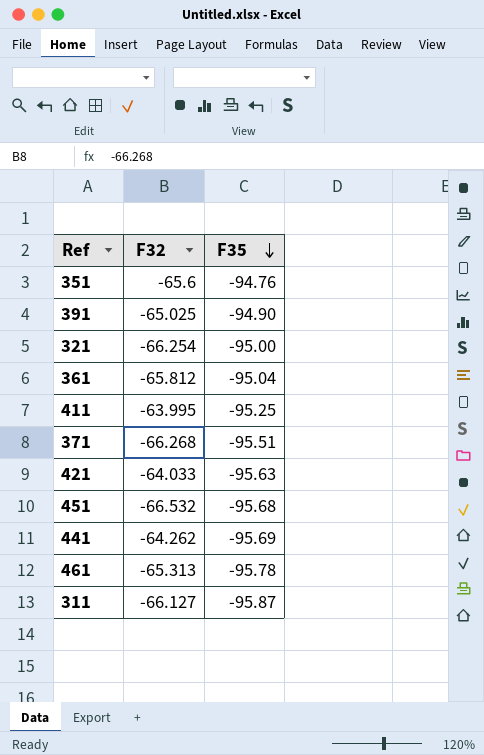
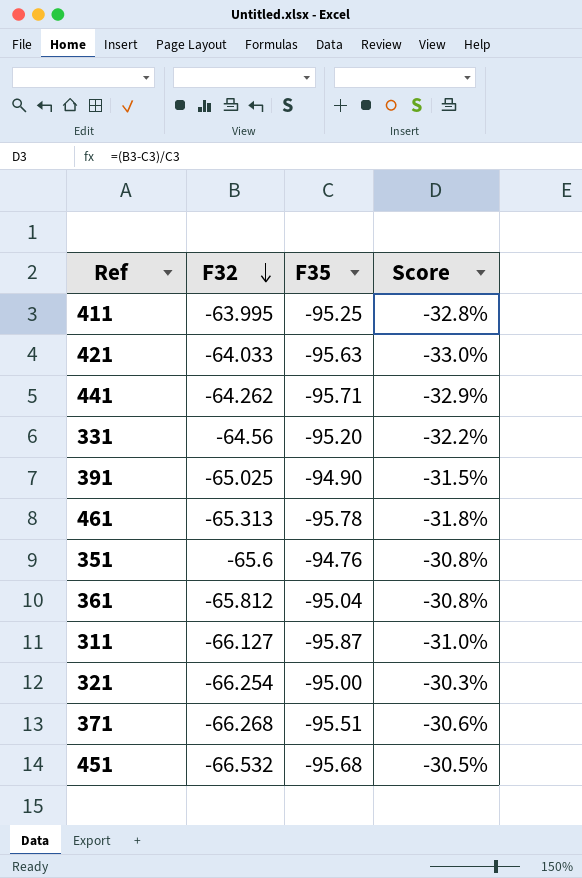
row order: F35 descending -> F32 descending
column Score | formula: none -> ([F32] - [F35]) / [F35]
441 | F35: -95.69 -> -95.71
row 331: none -> -64.56 | -95.20 | -32.2%

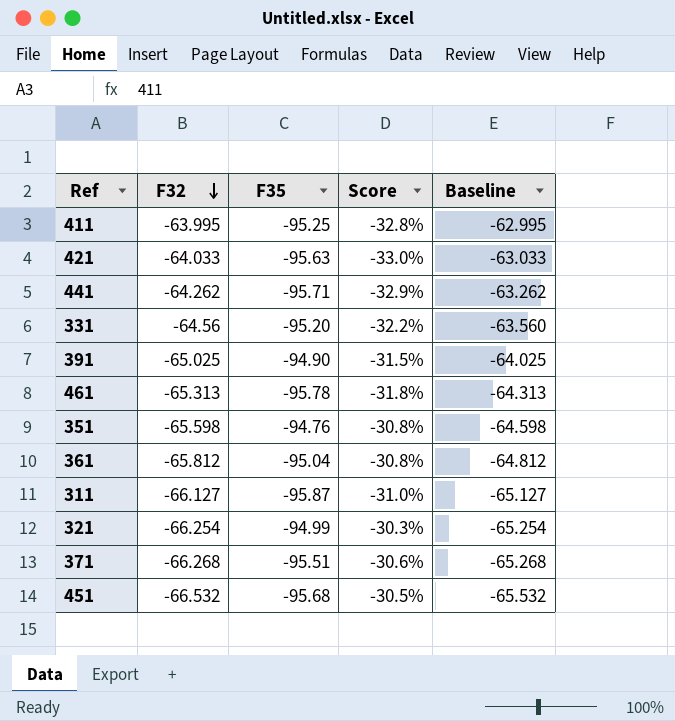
column Baseline | formula: none -> [F32] + 1
351 | F32: -65.6 -> -65.598
321 | F35: -95.00 -> -94.99

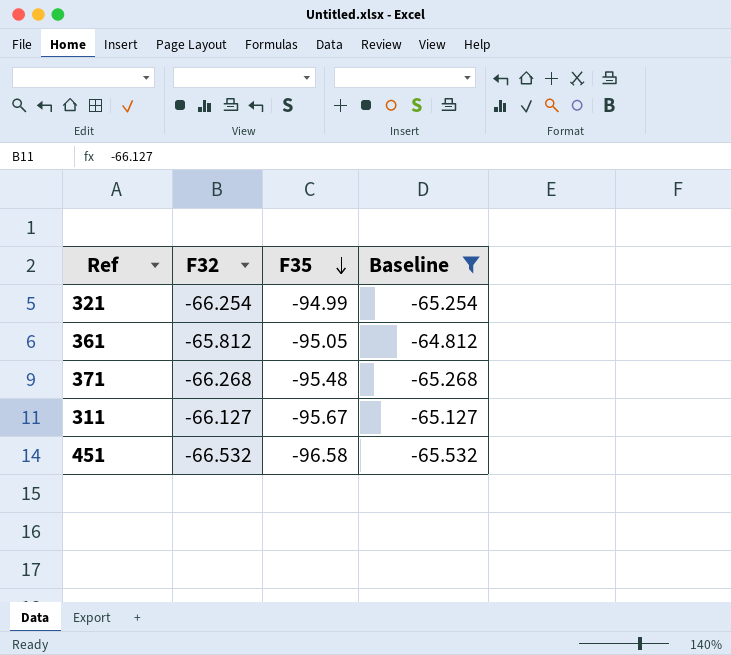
filter: none -> Baseline <= -64.812
row order: F32 descending -> F35 descending
column Score | formula: ([F32] - [F35]) / [F35] -> none
361 | F35: -95.04 -> -95.05
371 | F35: -95.51 -> -95.48
311 | F35: -95.87 -> -95.67
451 | F35: -95.68 -> -96.58

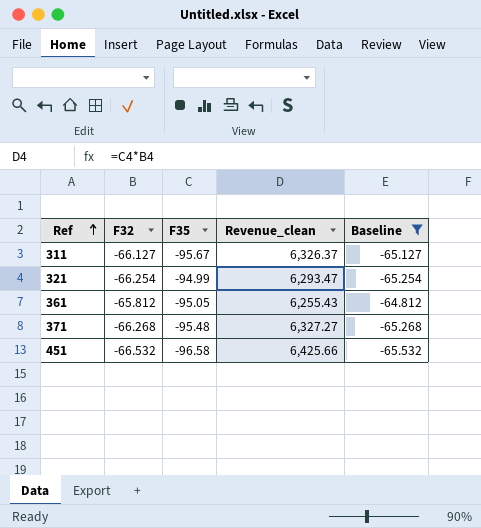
row order: F35 descending -> Ref ascending
column Revenue_clean | formula: none -> [F32] * [F35]

